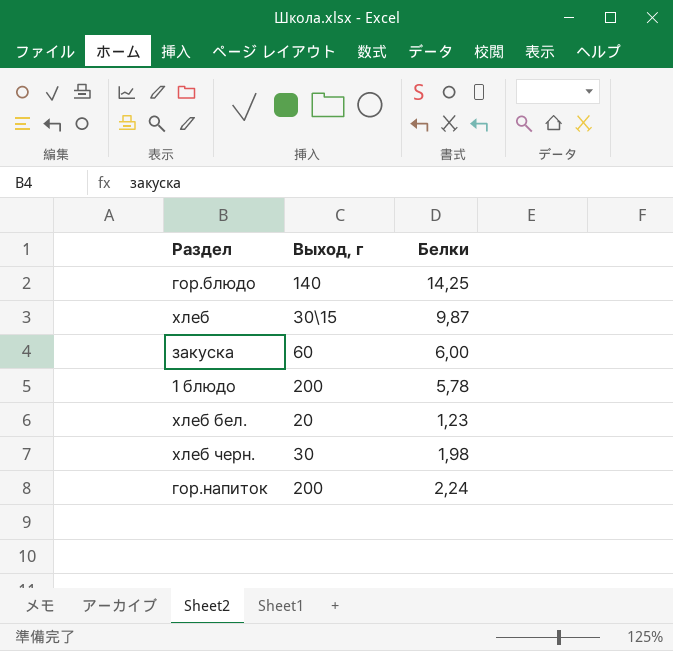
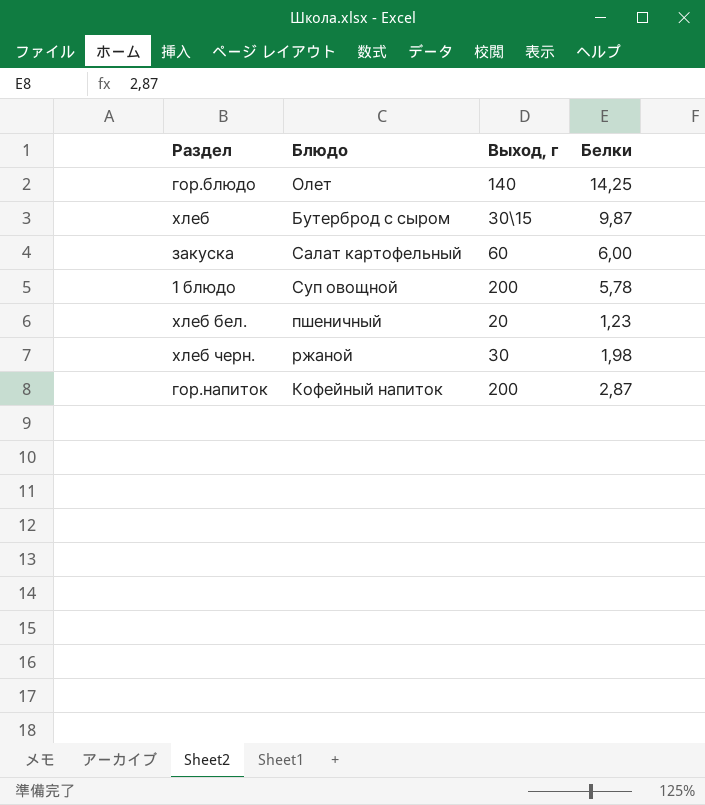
column Блюдо | position: none -> 2
гор.напиток | Белки: 2,24 -> 2,87

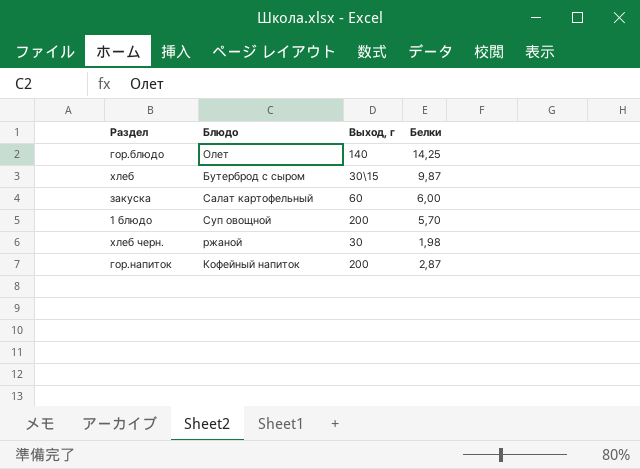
row хлеб бел.: пшеничный | 20 | 1,23 -> none
1 блюдо | Белки: 5,78 -> 5,70

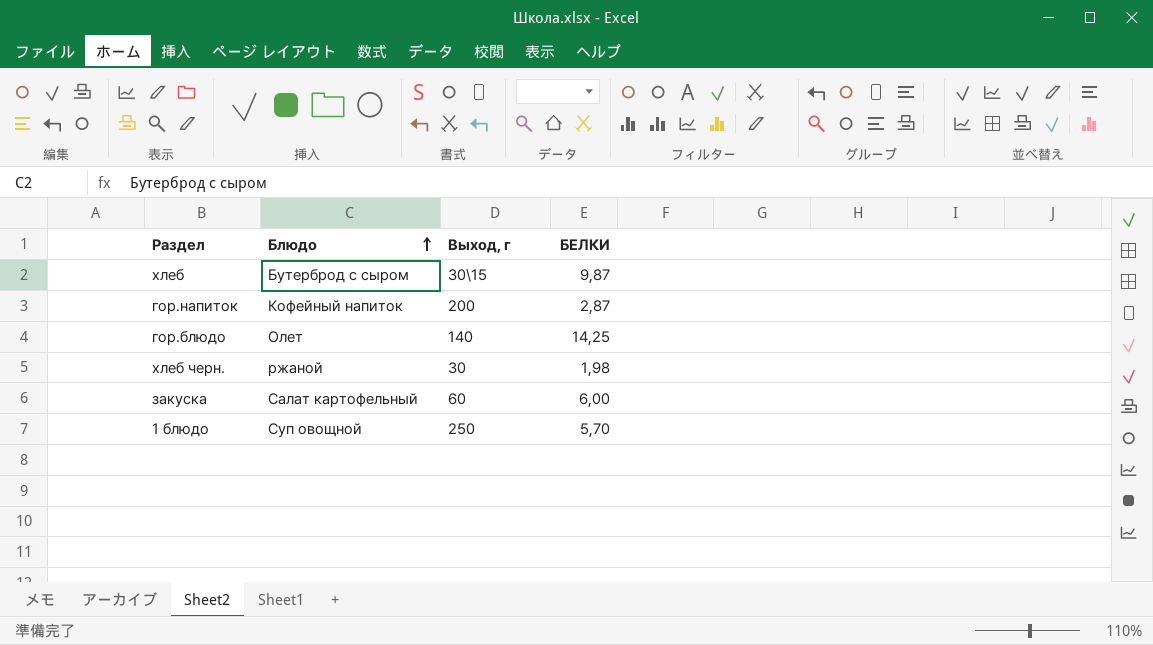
row order: none -> Блюдо ascending
column name: Белки -> БЕЛКИ
1 блюдо | Выход, г: 200 -> 250

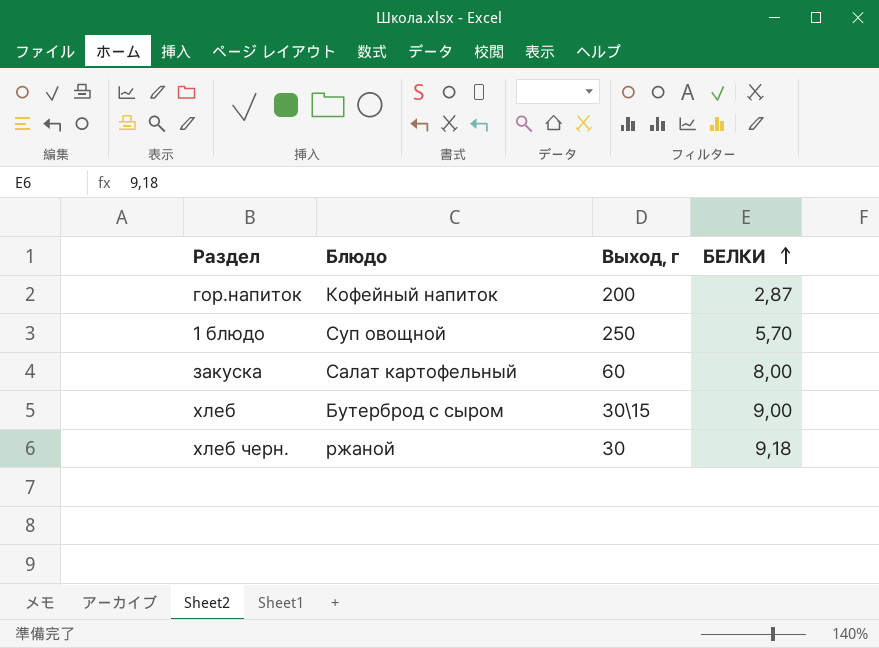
row order: Блюдо ascending -> БЕЛКИ ascending
row гор.блюдо: Олет | 140 | 14,25 -> none
закуска | БЕЛКИ: 6,00 -> 8,00
хлеб | БЕЛКИ: 9,87 -> 9,00
хлеб черн. | БЕЛКИ: 1,98 -> 9,18

